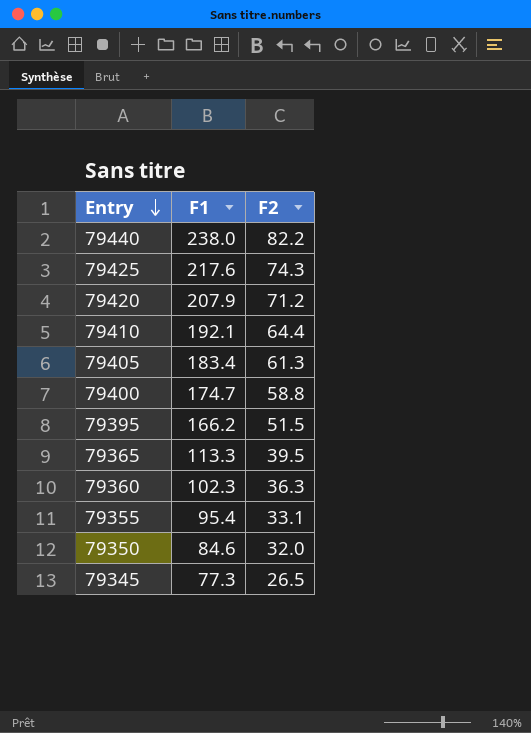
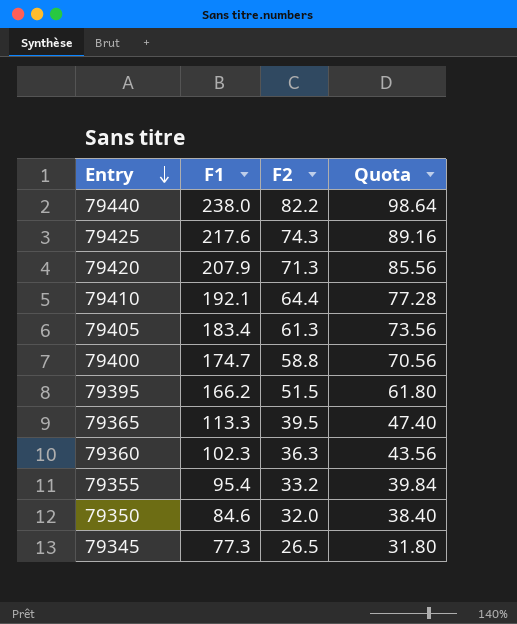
column Quota | formula: none -> [F2] * 1.2
79420 | F2: 71.2 -> 71.3
79355 | F2: 33.1 -> 33.2

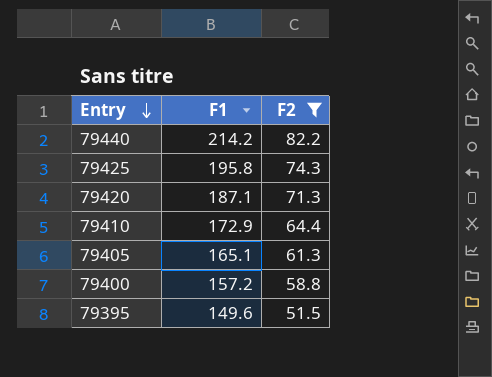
filter: none -> F2 >= 51.5
column Quota | formula: [F2] * 1.2 -> none
79440 | F1: 238.0 -> 214.2
79425 | F1: 217.6 -> 195.8
79420 | F1: 207.9 -> 187.1
79410 | F1: 192.1 -> 172.9
79405 | F1: 183.4 -> 165.1
79400 | F1: 174.7 -> 157.2
79395 | F1: 166.2 -> 149.6

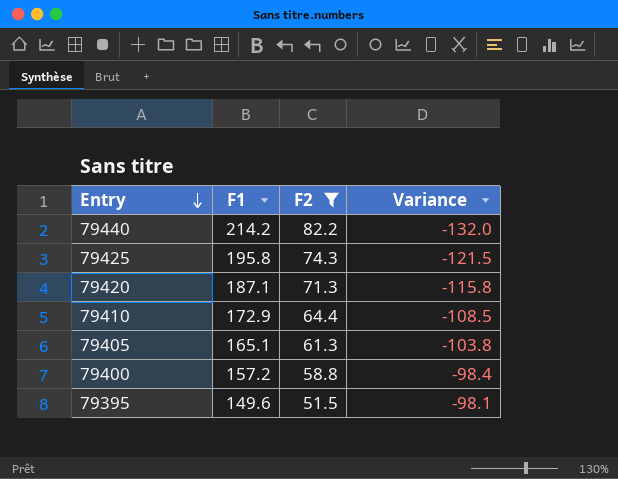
column Variance | formula: none -> [F2] - [F1]

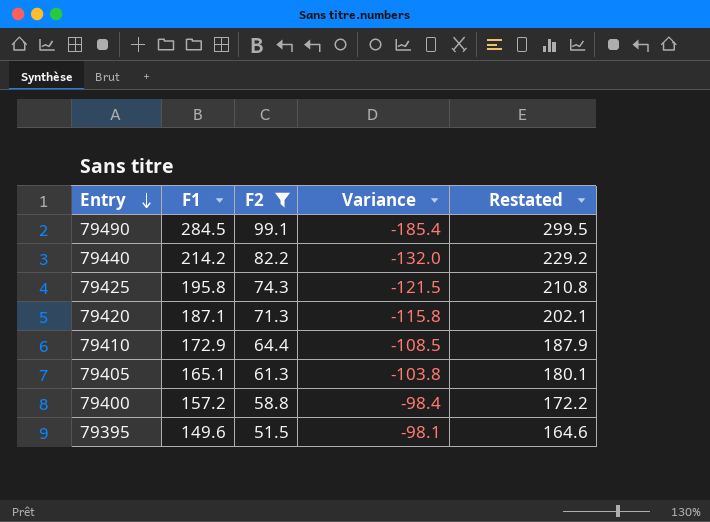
column Restated | formula: none -> [F1] + 15
row 79490: none -> 284.5 | 99.1 | -185.4 | 299.5

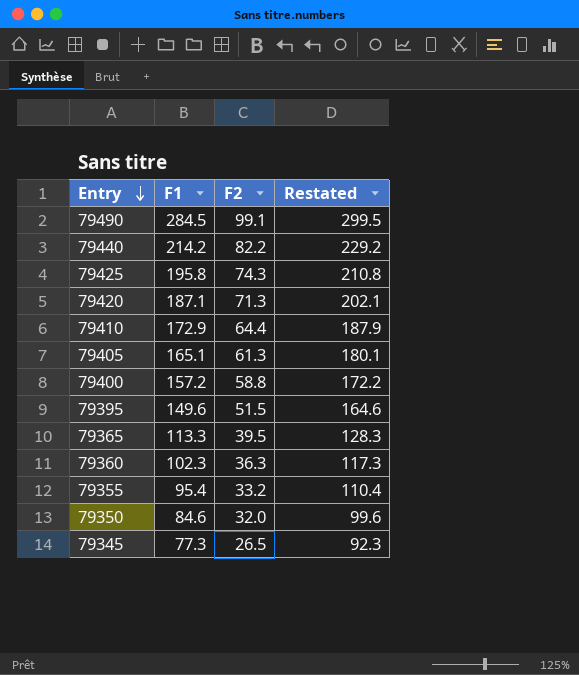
filter: F2 >= 51.5 -> none
column Variance | formula: [F2] - [F1] -> none

